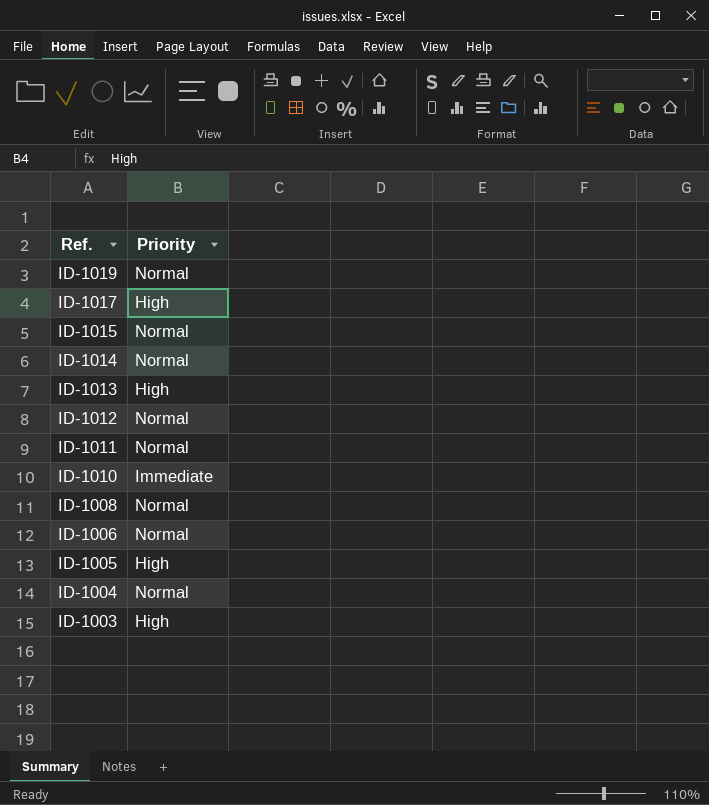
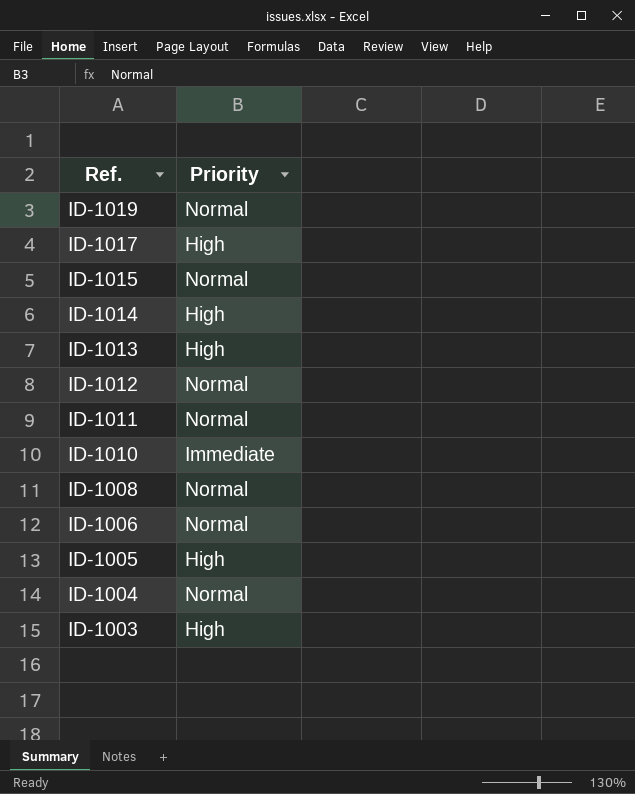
ID-1014 | Priority: Normal -> High

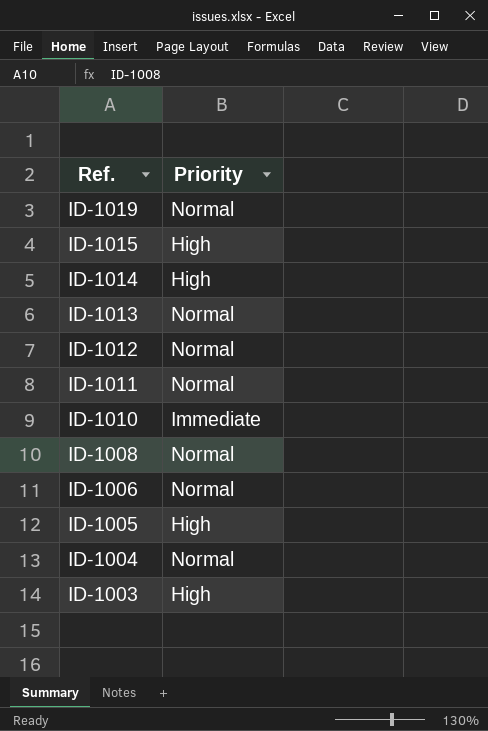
row ID-1017: High -> none
ID-1015 | Priority: Normal -> High
ID-1013 | Priority: High -> Normal

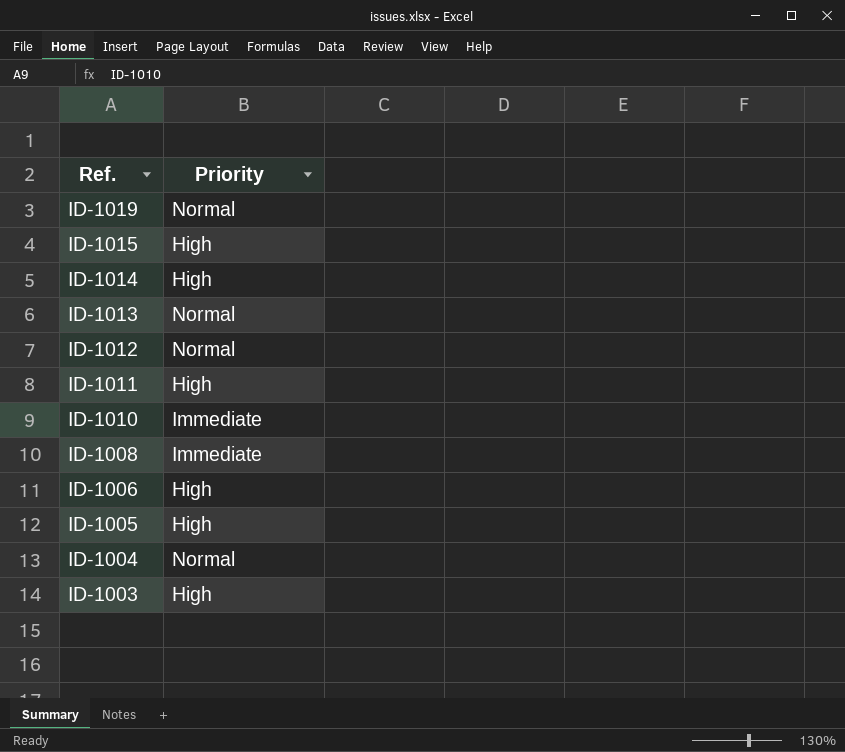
ID-1011 | Priority: Normal -> High
ID-1008 | Priority: Normal -> Immediate
ID-1006 | Priority: Normal -> High

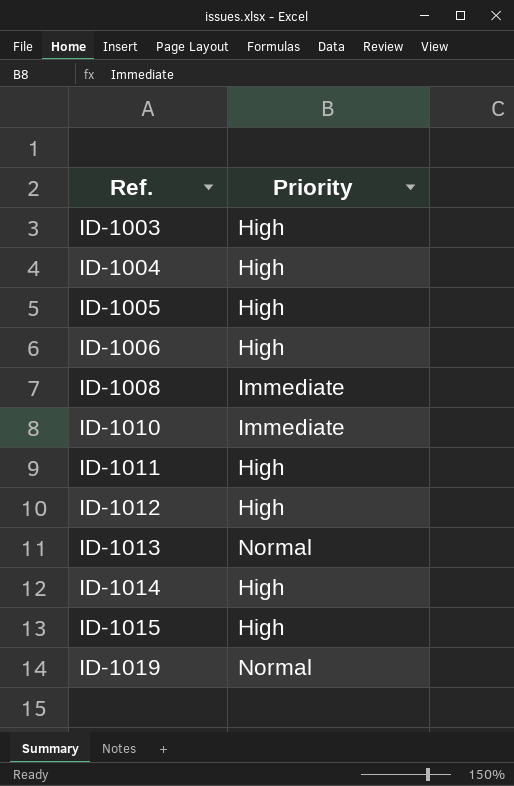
row order: Ref. descending -> Ref. ascending
ID-1004 | Priority: Normal -> High
ID-1012 | Priority: Normal -> High

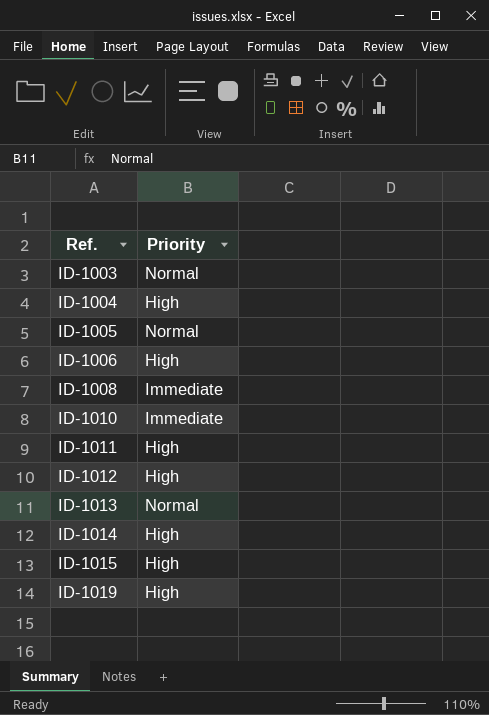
ID-1003 | Priority: High -> Normal
ID-1005 | Priority: High -> Normal
ID-1019 | Priority: Normal -> High

